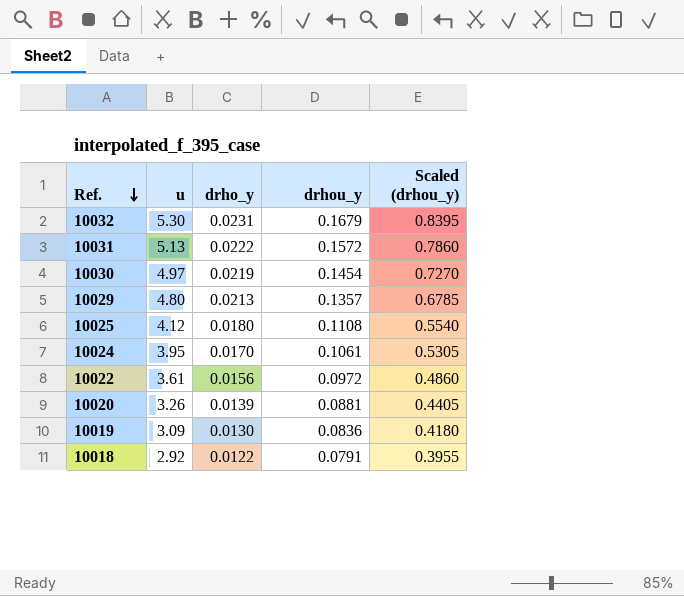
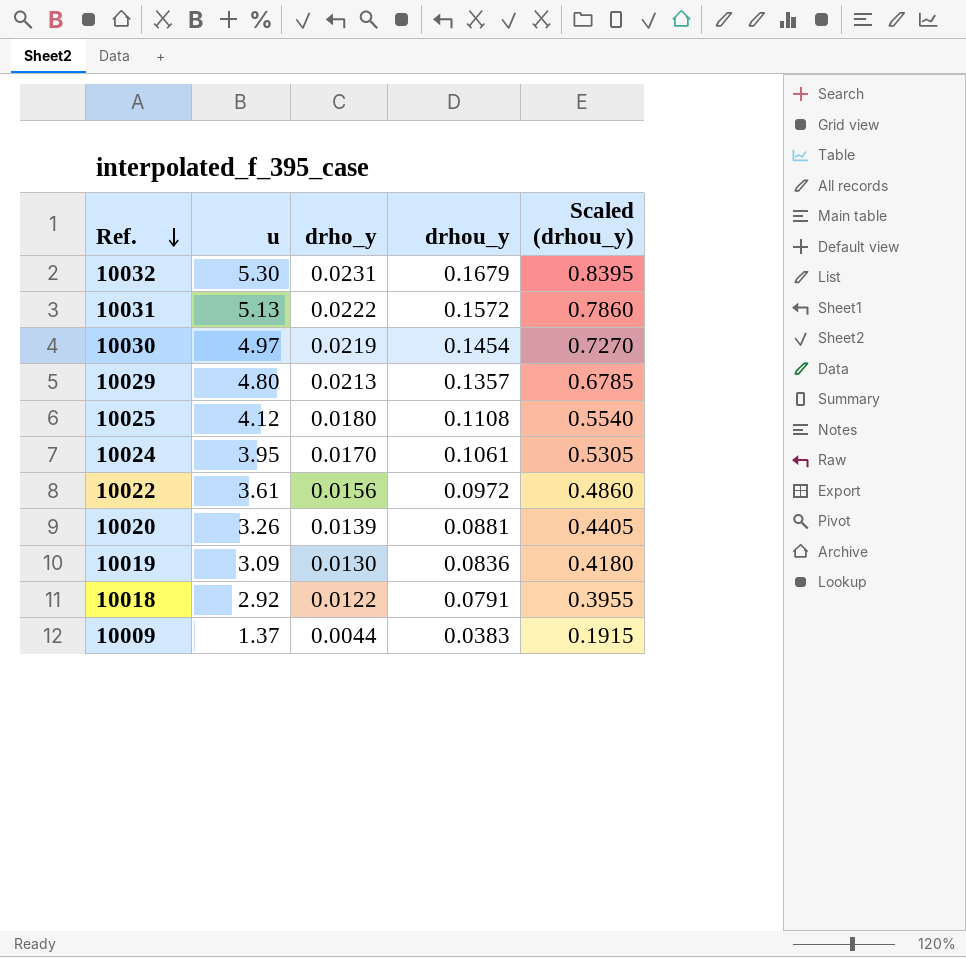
row 10009: none -> 1.37 | 0.0044 | 0.0383 | 0.1915

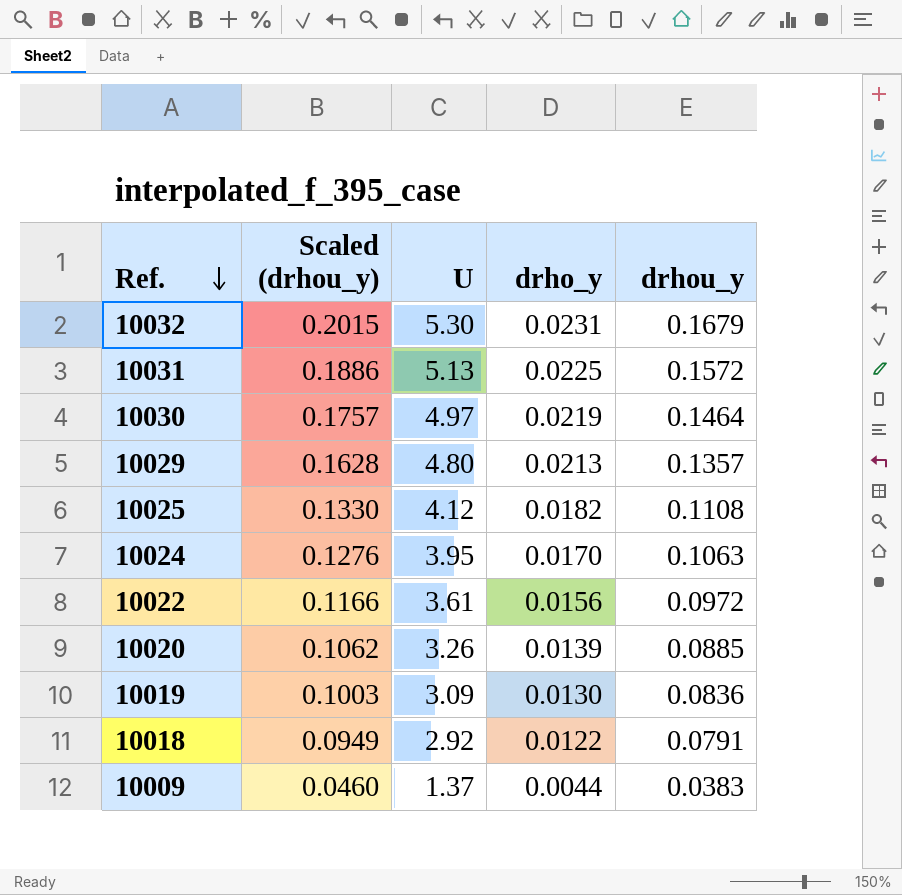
column Scaled (drhou_y) | formula: [drhou_y] * 5 -> [drhou_y] * 1.2
column Scaled (drhou_y) | position: 5 -> 2
column name: u -> U
10031 | drho_y: 0.0222 -> 0.0225
10030 | drhou_y: 0.1454 -> 0.1464
10025 | drho_y: 0.0180 -> 0.0182
10024 | drhou_y: 0.1061 -> 0.1063
10020 | drhou_y: 0.0881 -> 0.0885

